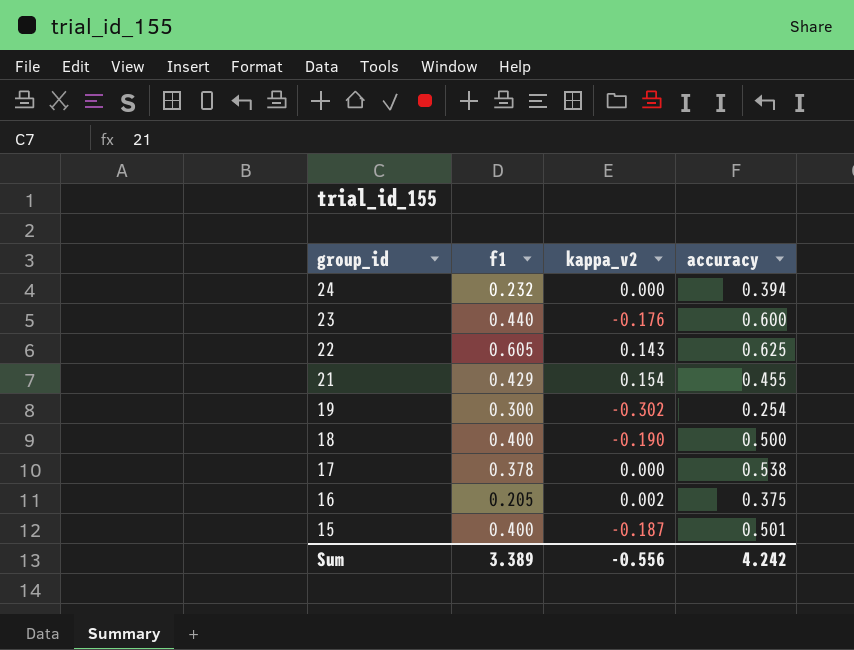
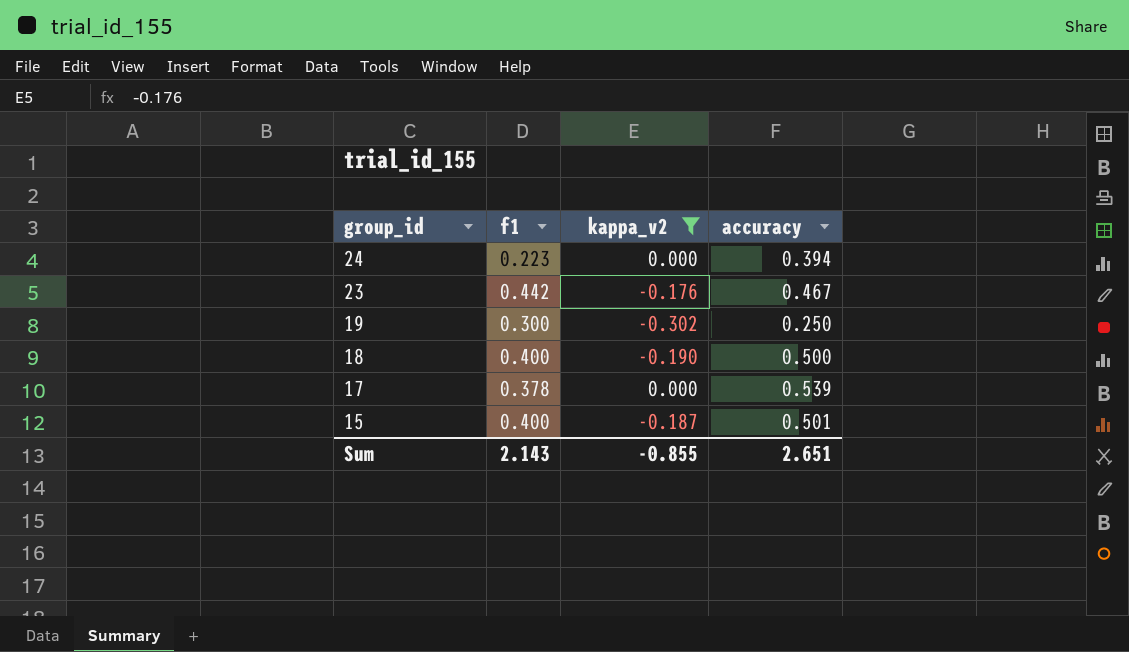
filter: none -> kappa_v2 <= 0.000
24 | f1: 0.232 -> 0.223
23 | f1: 0.440 -> 0.442
23 | accuracy: 0.600 -> 0.467
19 | accuracy: 0.254 -> 0.250
17 | accuracy: 0.538 -> 0.539
Sum | f1: 3.389 -> 2.143
Sum | kappa_v2: -0.556 -> -0.855
Sum | accuracy: 4.242 -> 2.651

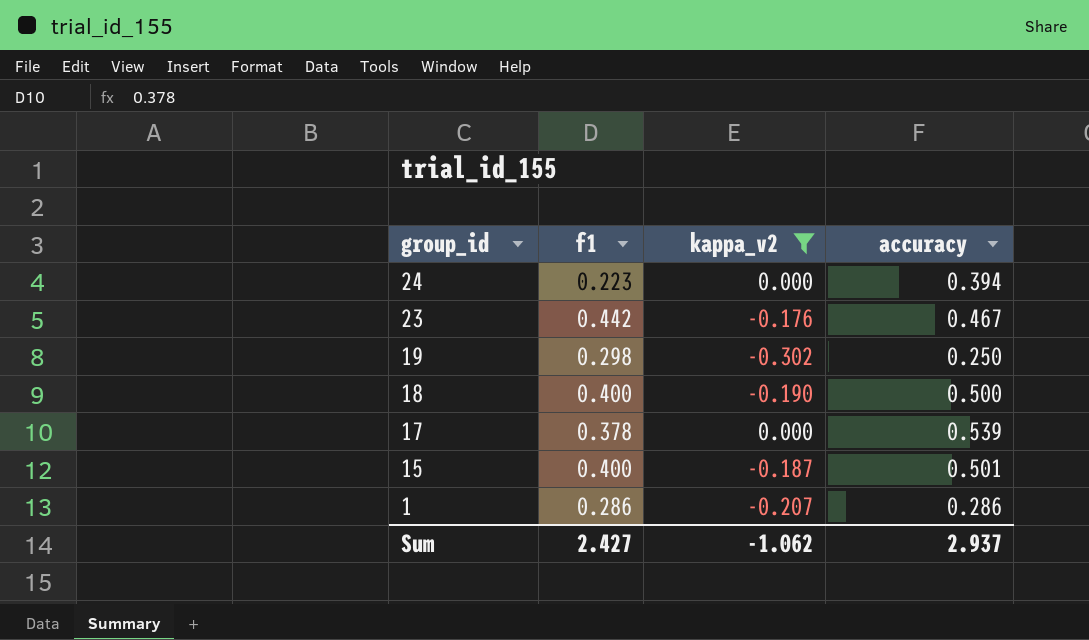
19 | f1: 0.300 -> 0.298
row 1: none -> 0.286 | -0.207 | 0.286
Sum | f1: 2.143 -> 2.427
Sum | kappa_v2: -0.855 -> -1.062
Sum | accuracy: 2.651 -> 2.937

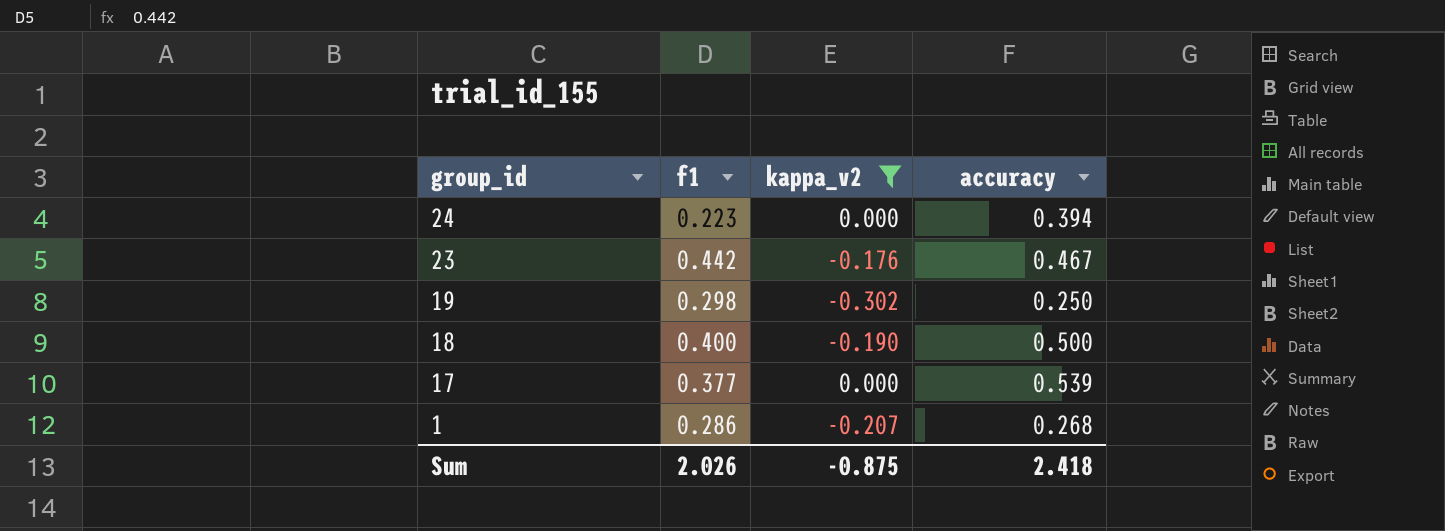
row 15: 0.400 | -0.187 | 0.501 -> none
17 | f1: 0.378 -> 0.377
1 | accuracy: 0.286 -> 0.268
Sum | f1: 2.427 -> 2.026
Sum | kappa_v2: -1.062 -> -0.875
Sum | accuracy: 2.937 -> 2.418

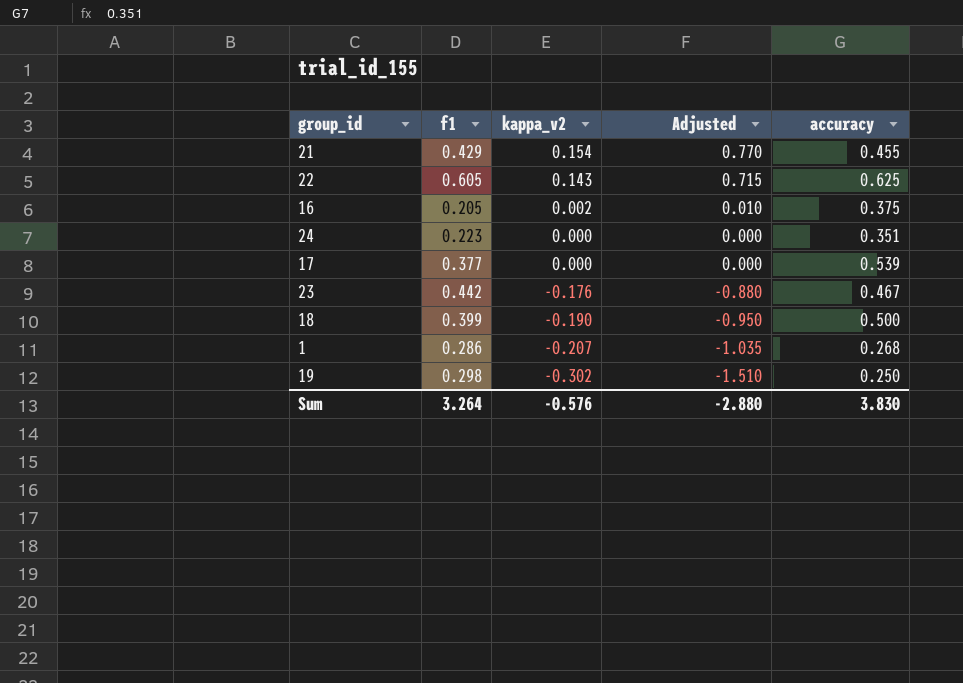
filter: kappa_v2 <= 0.000 -> none
row order: group_id descending -> kappa_v2 descending
column Adjusted | formula: none -> [kappa_v2] * 5
24 | accuracy: 0.394 -> 0.351
18 | f1: 0.400 -> 0.399
Sum | f1: 2.026 -> 3.264
Sum | kappa_v2: -0.875 -> -0.576
Sum | accuracy: 2.418 -> 3.830

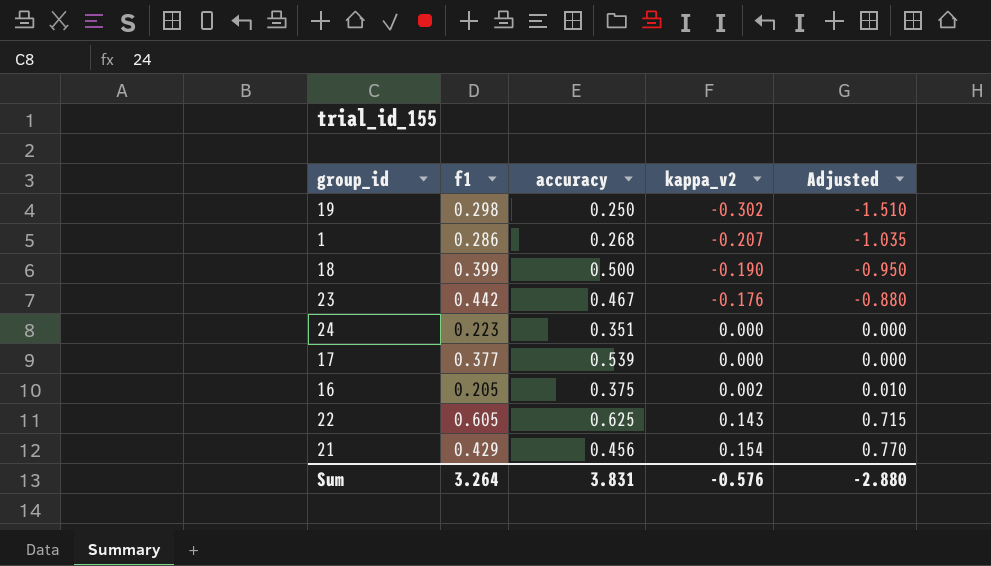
row order: kappa_v2 descending -> kappa_v2 ascending
column accuracy | position: 5 -> 3
21 | accuracy: 0.455 -> 0.456
Sum | accuracy: 3.830 -> 3.831

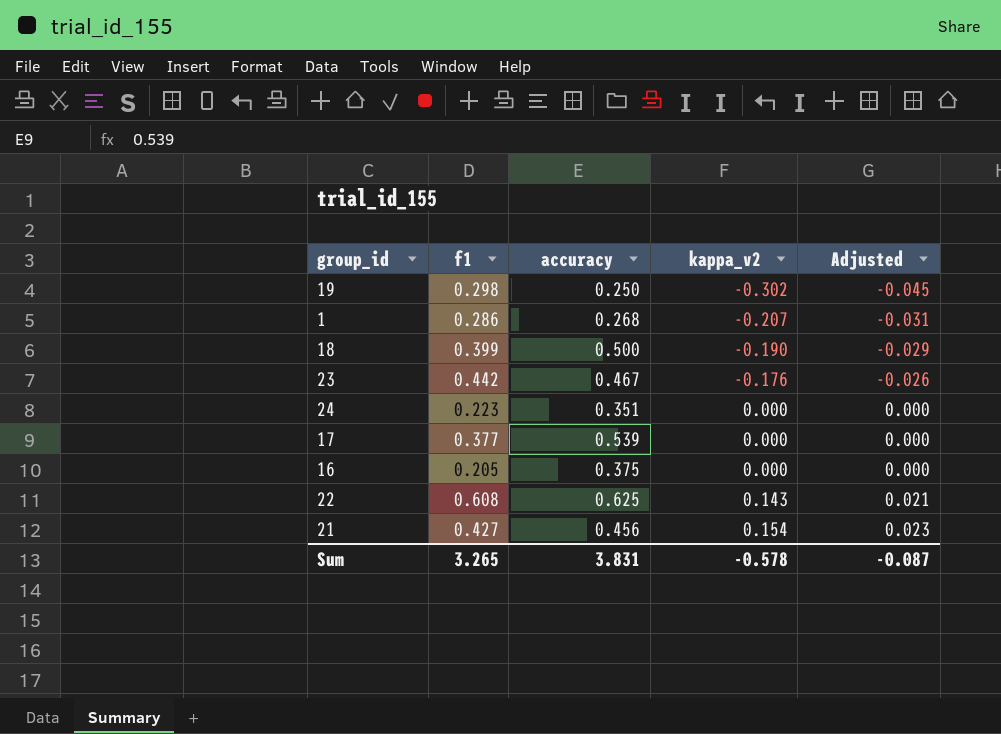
column Adjusted | formula: [kappa_v2] * 5 -> [kappa_v2] * 0.15
16 | kappa_v2: 0.002 -> 0.000
22 | f1: 0.605 -> 0.608
21 | f1: 0.429 -> 0.427
Sum | f1: 3.264 -> 3.265
Sum | kappa_v2: -0.576 -> -0.578
Sum | Adjusted: -2.880 -> -0.087

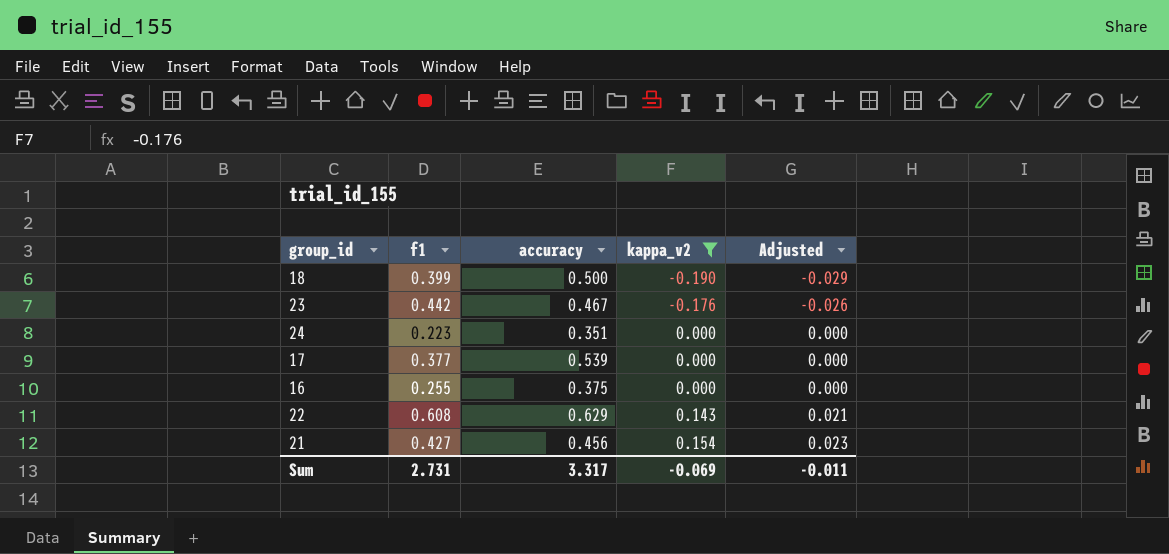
filter: none -> kappa_v2 >= -0.190
16 | f1: 0.205 -> 0.255
22 | accuracy: 0.625 -> 0.629
Sum | f1: 3.265 -> 2.731
Sum | accuracy: 3.831 -> 3.317
Sum | kappa_v2: -0.578 -> -0.069
Sum | Adjusted: -0.087 -> -0.011

